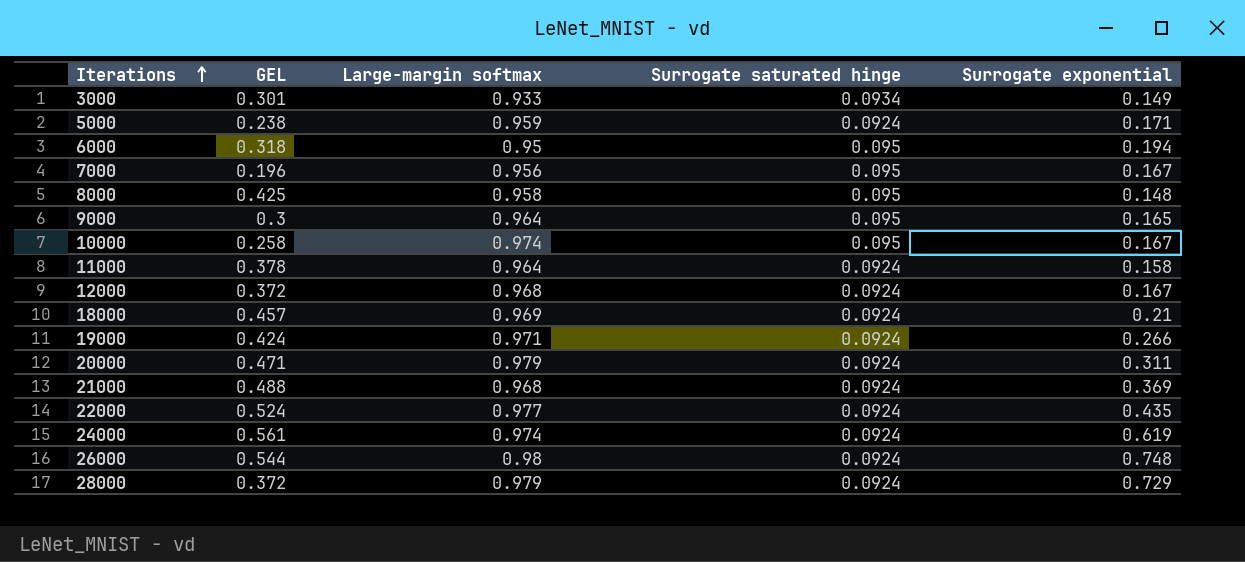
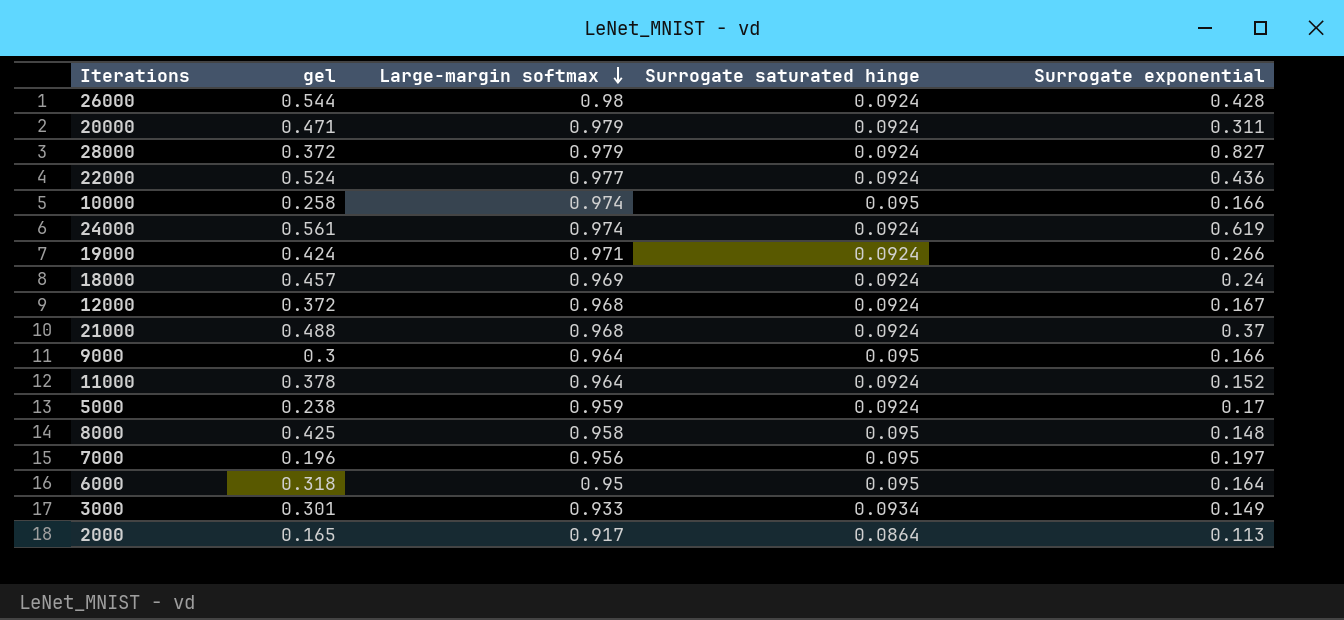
row order: Iterations ascending -> Large-margin softmax descending
column name: GEL -> gel
26000 | Surrogate exponential: 0.748 -> 0.428
28000 | Surrogate exponential: 0.729 -> 0.827
22000 | Surrogate exponential: 0.435 -> 0.436
10000 | Surrogate exponential: 0.167 -> 0.166
18000 | Surrogate exponential: 0.21 -> 0.24
21000 | Surrogate exponential: 0.369 -> 0.37
9000 | Surrogate exponential: 0.165 -> 0.166
11000 | Surrogate exponential: 0.158 -> 0.152
5000 | Surrogate exponential: 0.171 -> 0.17
7000 | Surrogate exponential: 0.167 -> 0.197
6000 | Surrogate exponential: 0.194 -> 0.164
row 2000: none -> 0.165 | 0.917 | 0.0864 | 0.113

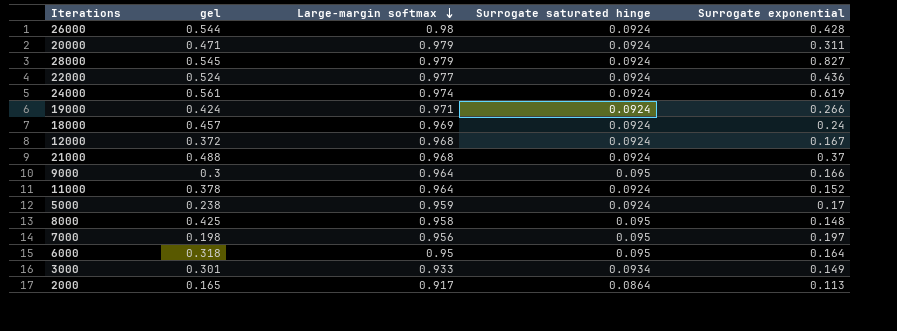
row 10000: 0.258 | 0.974 | 0.095 | 0.166 -> none
28000 | gel: 0.372 -> 0.545
7000 | gel: 0.196 -> 0.198

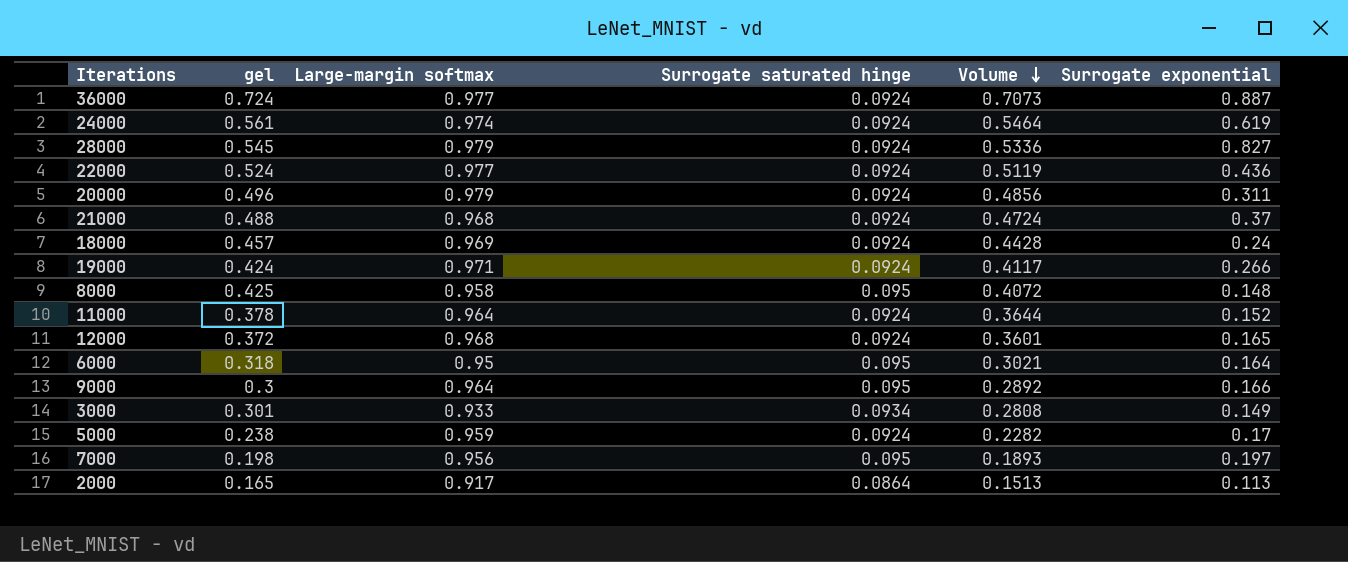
row order: Large-margin softmax descending -> Volume descending
column Volume | formula: none -> [gel] * [Large-margin softmax]
row 26000: 0.544 | 0.98 | 0.0924 | 0.428 -> none
row 36000: none -> 0.724 | 0.977 | 0.0924 | 0.7073 | 0.887
20000 | gel: 0.471 -> 0.496
12000 | Surrogate exponential: 0.167 -> 0.165

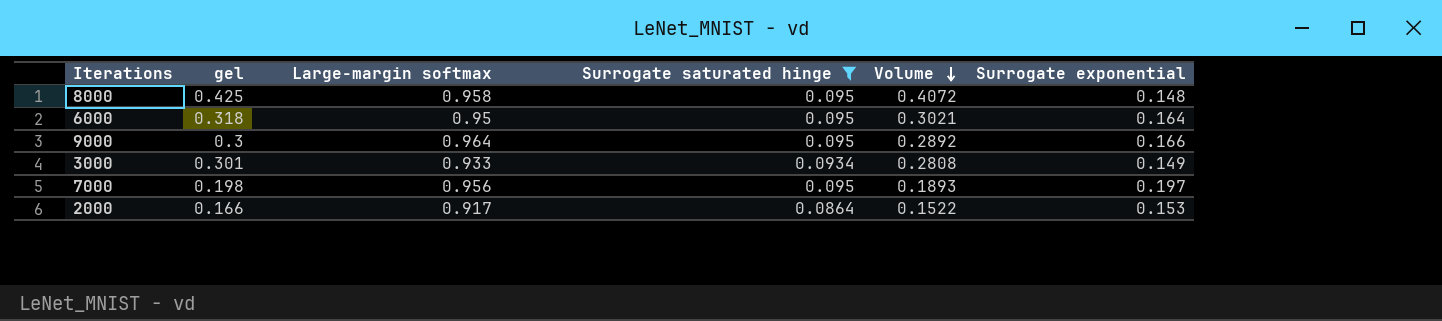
filter: none -> Surrogate saturated hinge != 0.0924
2000 | gel: 0.165 -> 0.166
2000 | Volume: 0.1513 -> 0.1522
2000 | Surrogate exponential: 0.113 -> 0.153

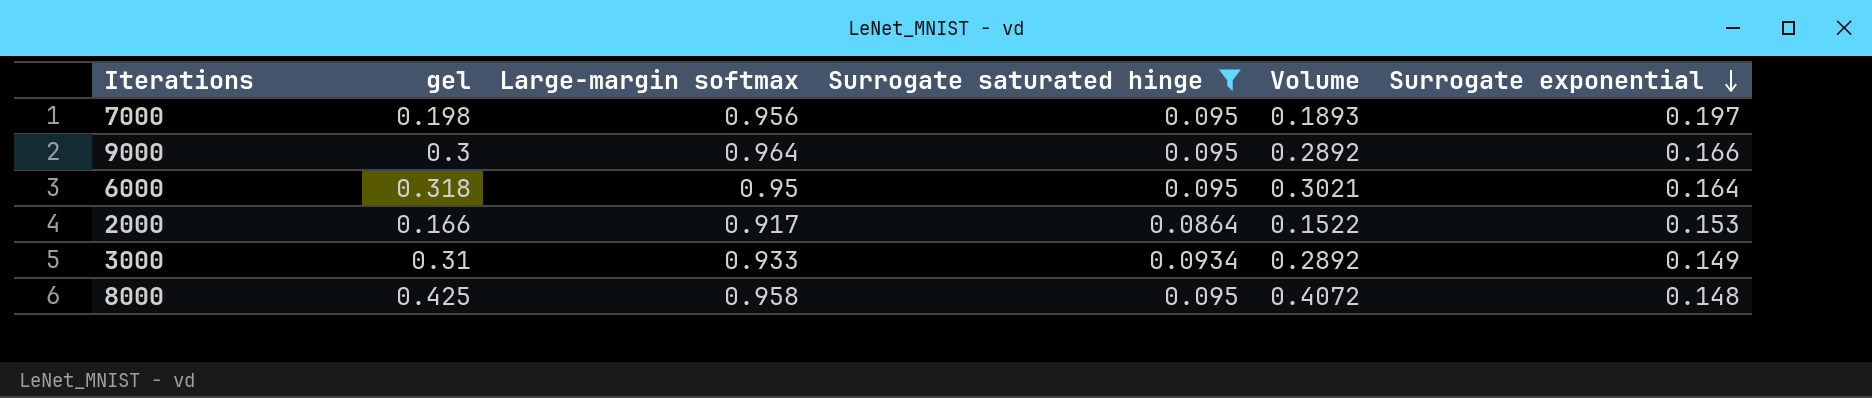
row order: Volume descending -> Surrogate exponential descending
3000 | gel: 0.301 -> 0.31
3000 | Volume: 0.2808 -> 0.2892

